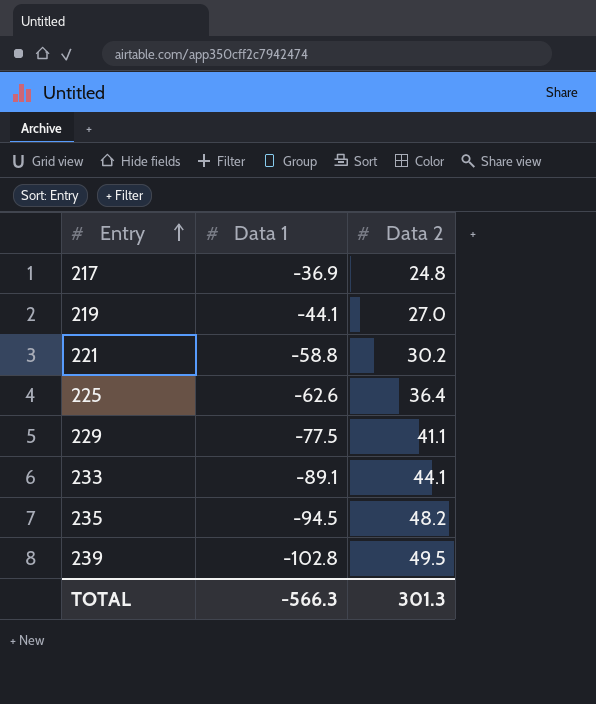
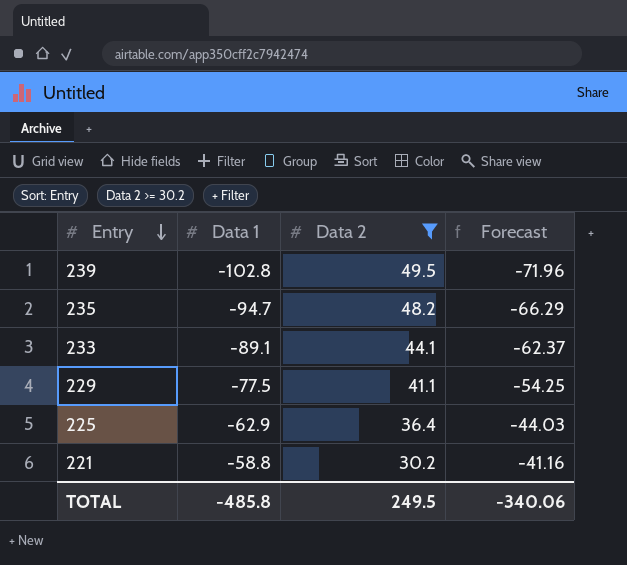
filter: none -> Data 2 >= 30.2
row order: Entry ascending -> Entry descending
column Forecast | formula: none -> [Data 1] * 0.7
235 | Data 1: -94.5 -> -94.7
225 | Data 1: -62.6 -> -62.9
TOTAL | Data 1: -566.3 -> -485.8
TOTAL | Data 2: 301.3 -> 249.5

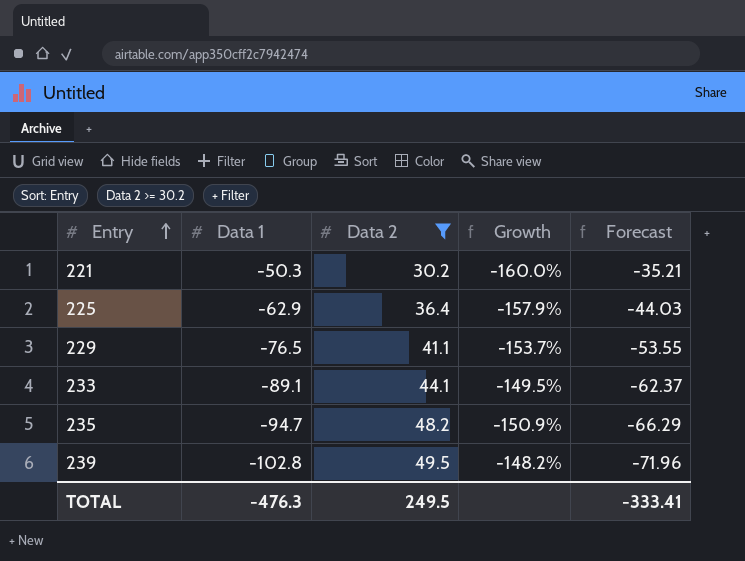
row order: Entry descending -> Entry ascending
column Growth | formula: none -> ([Data 2] - [Data 1]) / [Data 1]
221 | Data 1: -58.8 -> -50.3
221 | Forecast: -41.16 -> -35.21
229 | Data 1: -77.5 -> -76.5
229 | Forecast: -54.25 -> -53.55
TOTAL | Data 1: -485.8 -> -476.3
TOTAL | Forecast: -340.06 -> -333.41

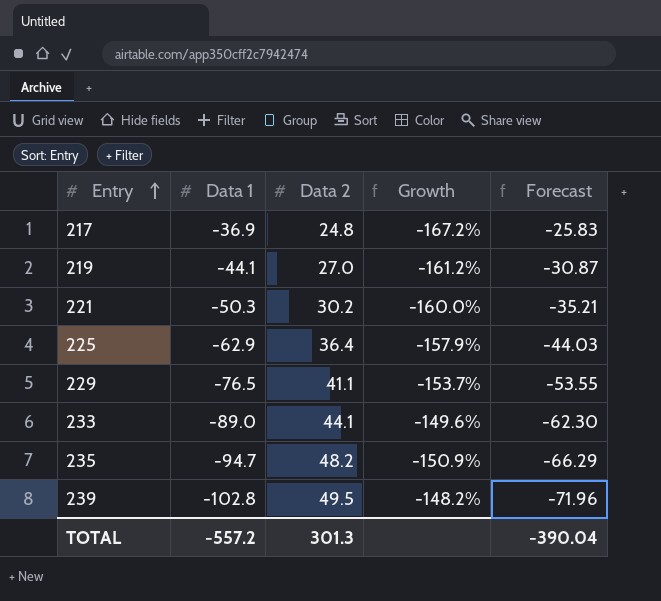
filter: Data 2 >= 30.2 -> none
233 | Data 1: -89.1 -> -89.0
233 | Growth: -149.5% -> -149.6%
233 | Forecast: -62.37 -> -62.30
TOTAL | Data 1: -476.3 -> -557.2
TOTAL | Data 2: 249.5 -> 301.3
TOTAL | Forecast: -333.41 -> -390.04

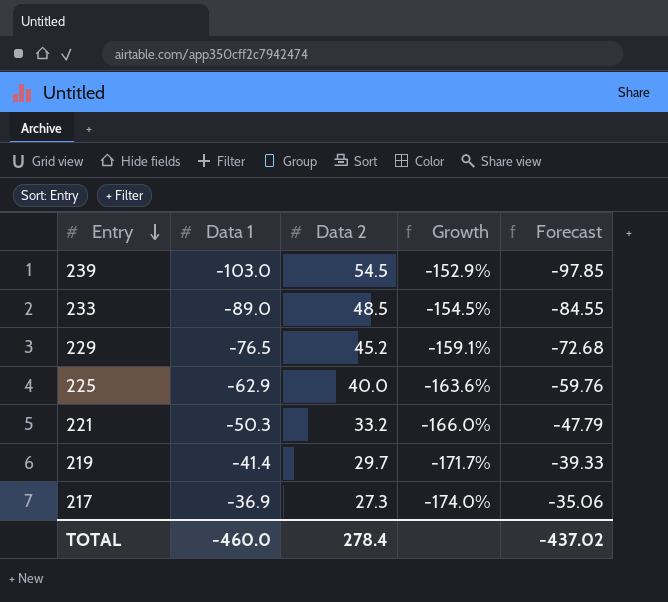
row order: Entry ascending -> Entry descending
column Forecast | formula: [Data 1] * 0.7 -> [Data 1] * 0.95
row 235: -94.7 | 48.2 | -150.9% | -66.29 -> none
239 | Data 1: -102.8 -> -103.0
239 | Data 2: 49.5 -> 54.5
239 | Growth: -148.2% -> -152.9%
233 | Data 2: 44.1 -> 48.5
233 | Growth: -149.6% -> -154.5%
229 | Data 2: 41.1 -> 45.2
229 | Growth: -153.7% -> -159.1%
225 | Data 2: 36.4 -> 40.0
225 | Growth: -157.9% -> -163.6%
221 | Data 2: 30.2 -> 33.2
221 | Growth: -160.0% -> -166.0%
219 | Data 1: -44.1 -> -41.4
219 | Data 2: 27.0 -> 29.7
219 | Growth: -161.2% -> -171.7%
217 | Data 2: 24.8 -> 27.3
217 | Growth: -167.2% -> -174.0%
TOTAL | Data 1: -557.2 -> -460.0
TOTAL | Data 2: 301.3 -> 278.4
TOTAL | Forecast: -390.04 -> -437.02

